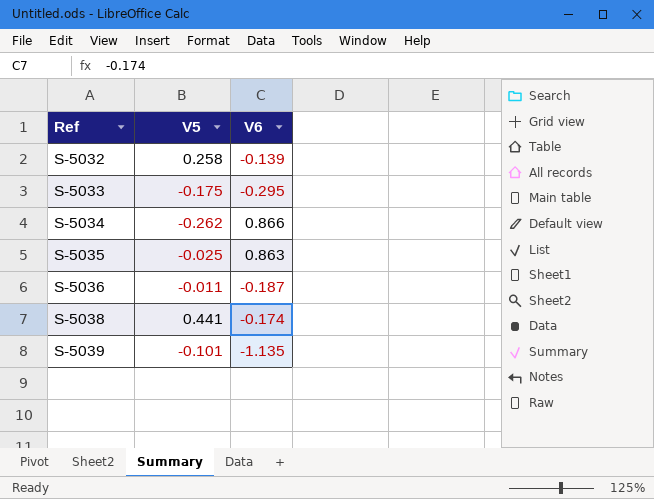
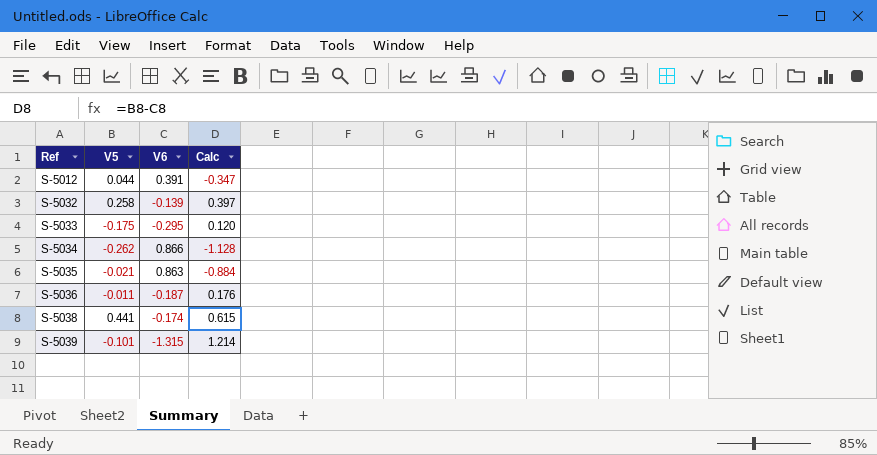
column Calc | formula: none -> [V5] - [V6]
row S-5012: none -> 0.044 | 0.391 | -0.347
S-5035 | V5: -0.025 -> -0.021
S-5039 | V6: -1.135 -> -1.315

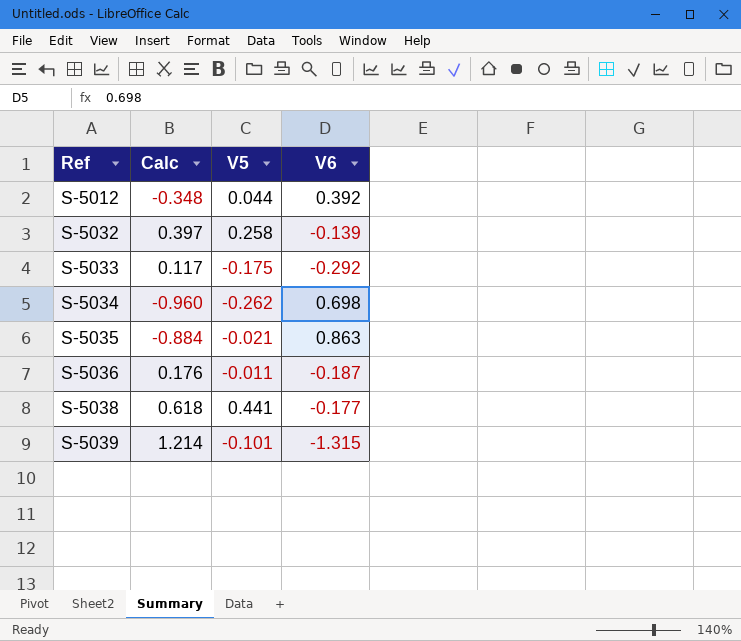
column Calc | position: 4 -> 2
S-5012 | Calc: -0.347 -> -0.348
S-5012 | V6: 0.391 -> 0.392
S-5033 | Calc: 0.120 -> 0.117
S-5033 | V6: -0.295 -> -0.292
S-5034 | Calc: -1.128 -> -0.960
S-5034 | V6: 0.866 -> 0.698
S-5038 | Calc: 0.615 -> 0.618
S-5038 | V6: -0.174 -> -0.177

